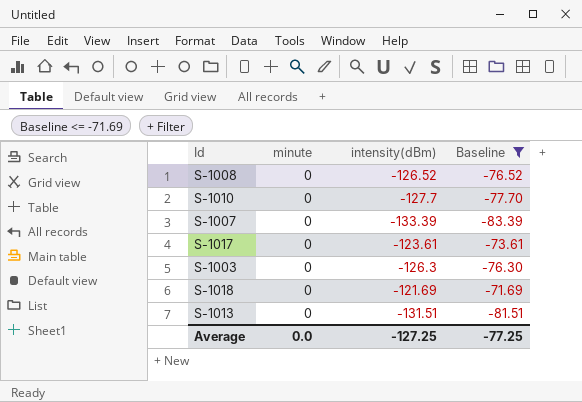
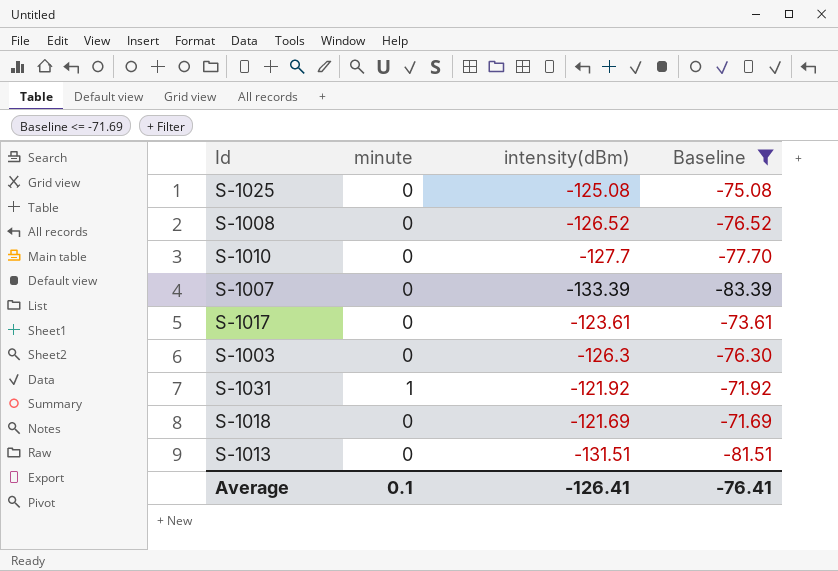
row S-1025: none -> 0 | -125.08 | -75.08
row S-1031: none -> 1 | -121.92 | -71.92
Average | minute: 0.0 -> 0.1
Average | intensity(dBm): -127.25 -> -126.41
Average | Baseline: -77.25 -> -76.41

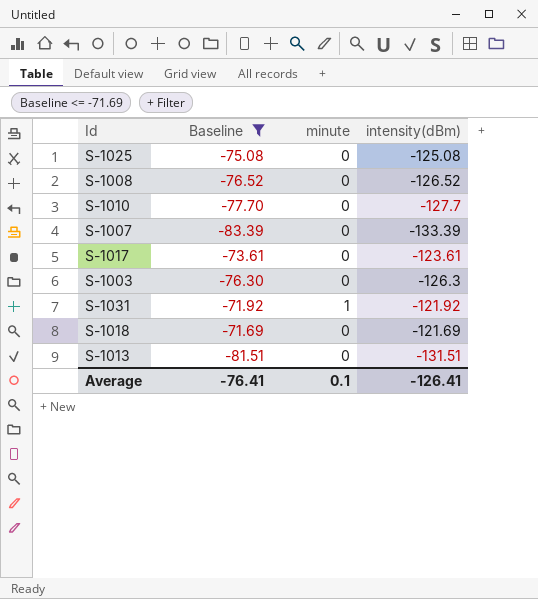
column Baseline | position: 4 -> 2

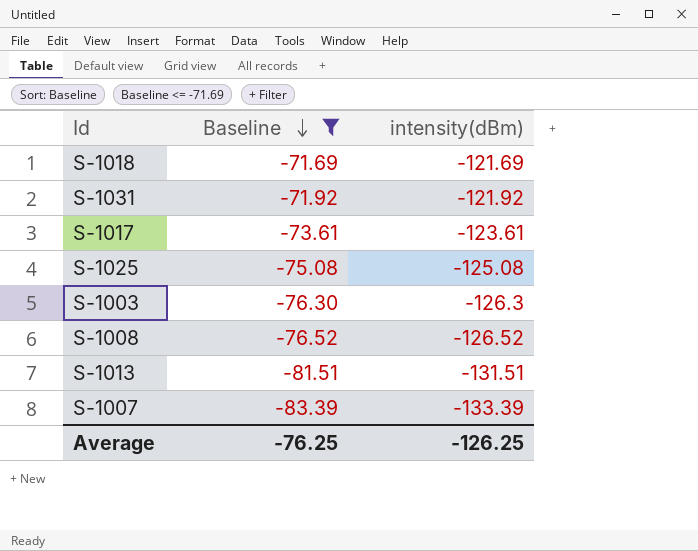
row order: none -> Baseline descending
column minute | position: 3 -> none
row S-1010: -77.70 | 0 | -127.7 -> none
Average | Baseline: -76.41 -> -76.25
Average | intensity(dBm): -126.41 -> -126.25

